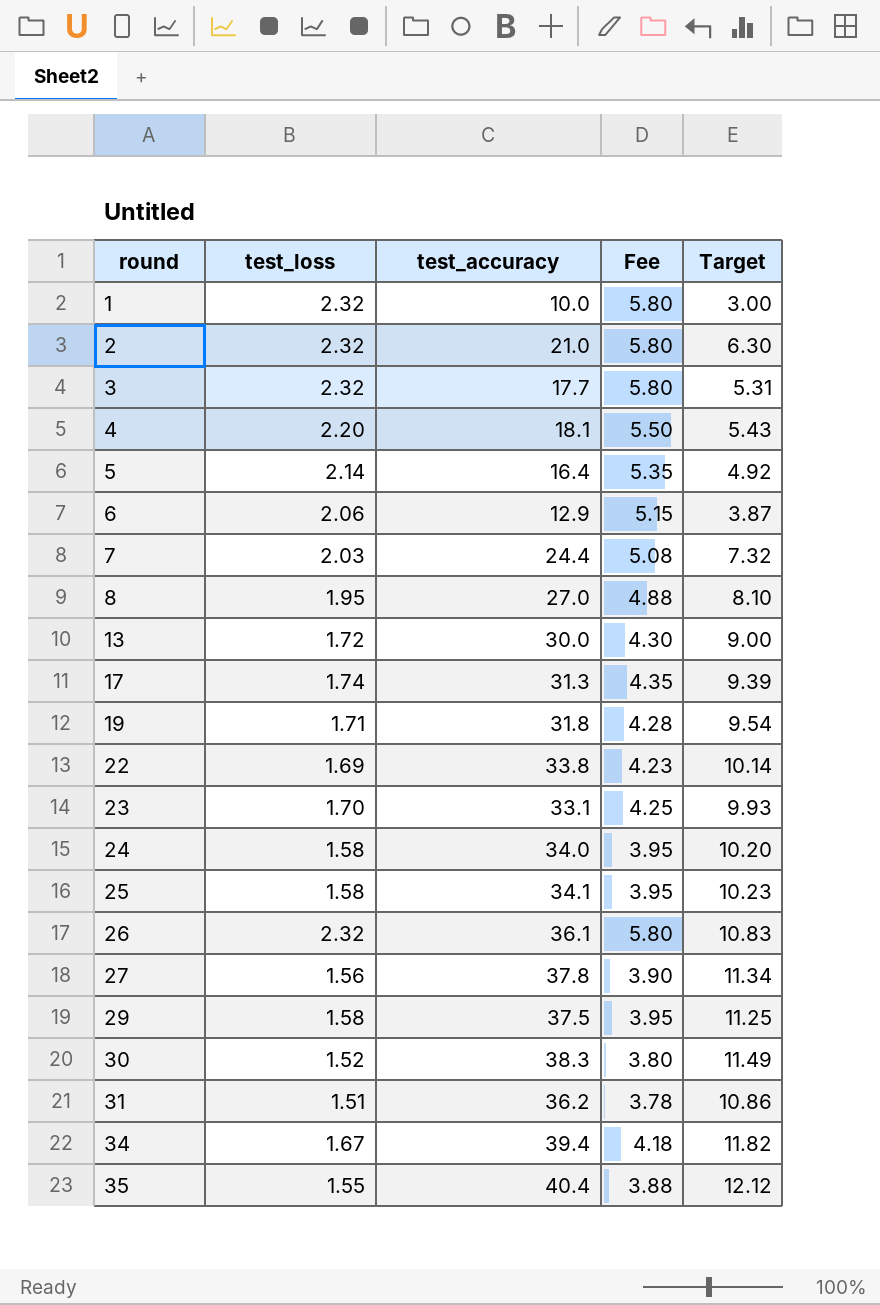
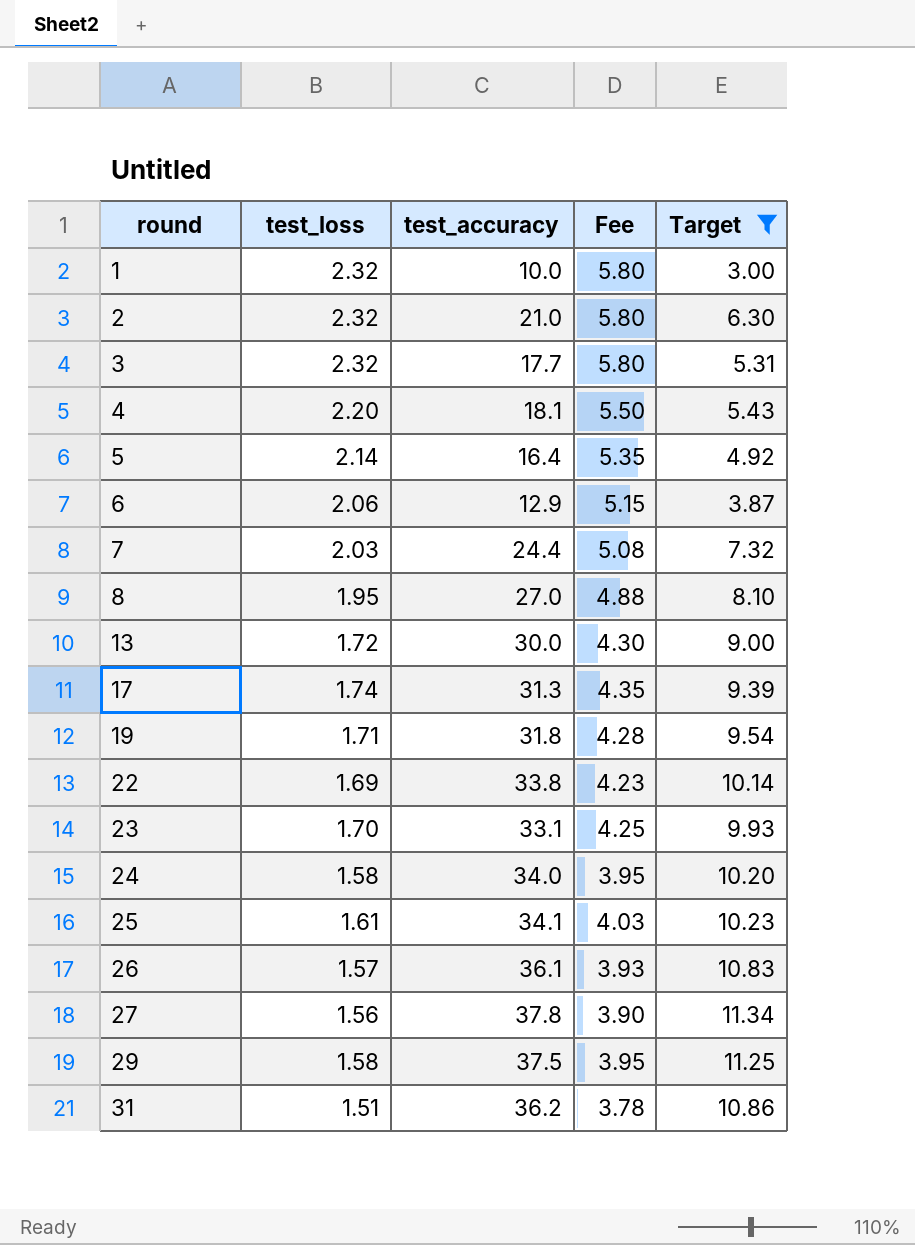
filter: none -> Target <= 11.34
25 | test_loss: 1.58 -> 1.61
25 | Fee: 3.95 -> 4.03
26 | test_loss: 2.32 -> 1.57
26 | Fee: 5.80 -> 3.93

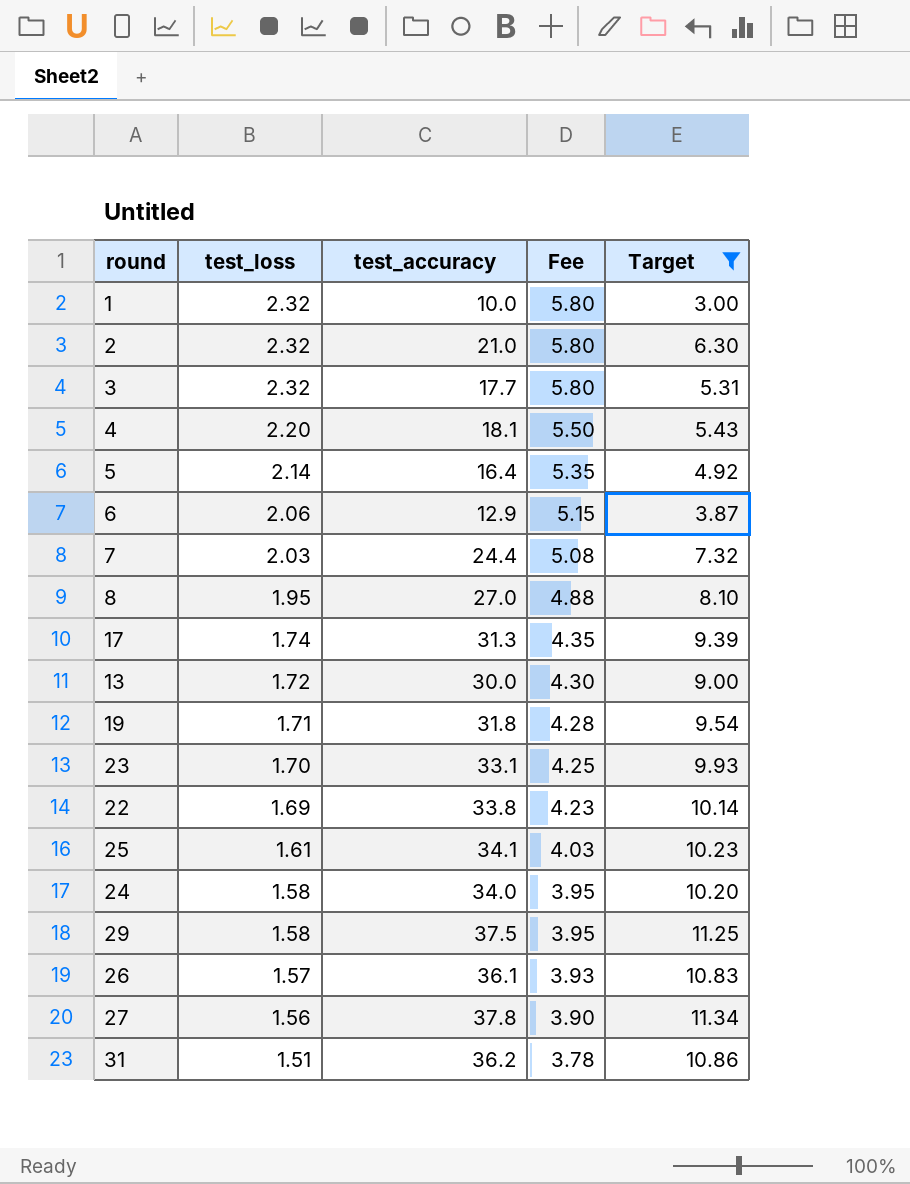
row order: round ascending -> test_loss descending

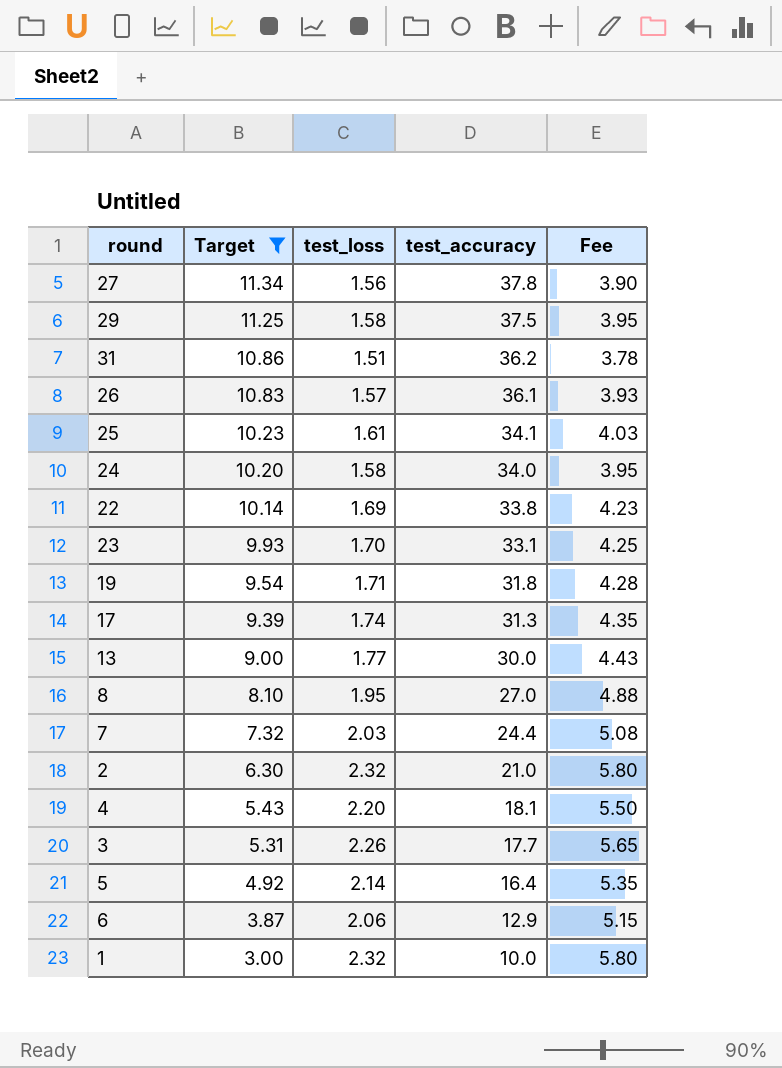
row order: test_loss descending -> Target descending
column Target | position: 5 -> 2
13 | test_loss: 1.72 -> 1.77
13 | Fee: 4.30 -> 4.43
3 | test_loss: 2.32 -> 2.26
3 | Fee: 5.80 -> 5.65

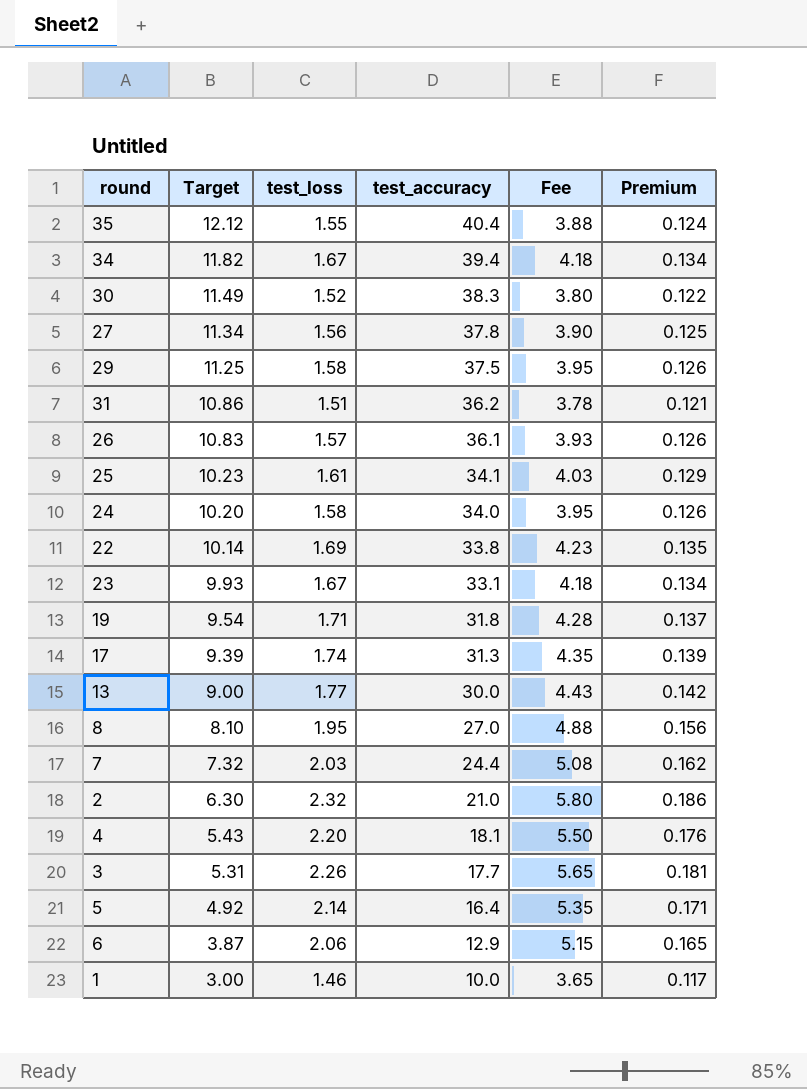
filter: Target <= 11.34 -> none
column Premium | formula: none -> [test_loss] * 0.08
23 | test_loss: 1.70 -> 1.67
23 | Fee: 4.25 -> 4.18
1 | test_loss: 2.32 -> 1.46
1 | Fee: 5.80 -> 3.65

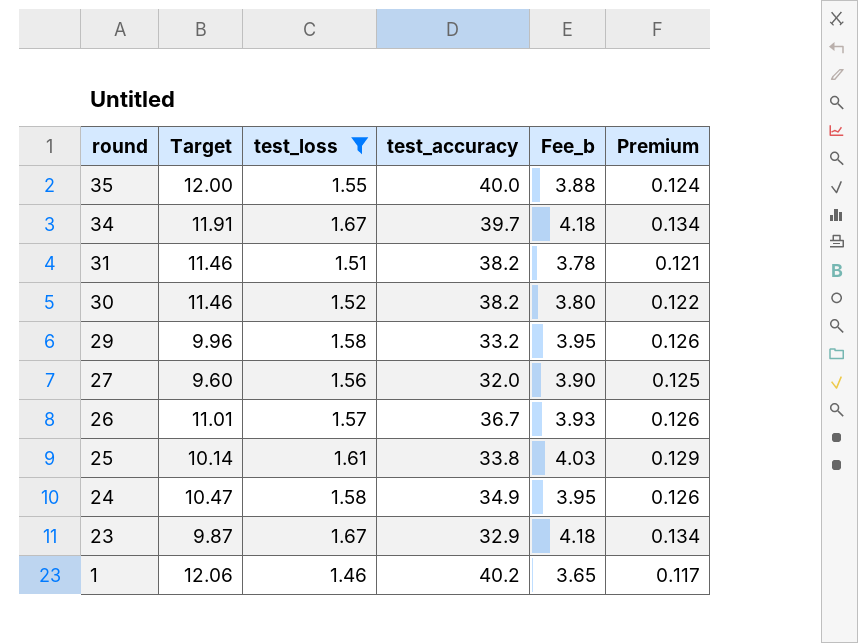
filter: none -> test_loss <= 1.67
row order: Target descending -> round descending
column name: Fee -> Fee_b
35 | Target: 12.12 -> 12.00
35 | test_accuracy: 40.4 -> 40.0
34 | Target: 11.82 -> 11.91
34 | test_accuracy: 39.4 -> 39.7
31 | Target: 10.86 -> 11.46
31 | test_accuracy: 36.2 -> 38.2
30 | Target: 11.49 -> 11.46
30 | test_accuracy: 38.3 -> 38.2
29 | Target: 11.25 -> 9.96
29 | test_accuracy: 37.5 -> 33.2
27 | Target: 11.34 -> 9.60
27 | test_accuracy: 37.8 -> 32.0
26 | Target: 10.83 -> 11.01
26 | test_accuracy: 36.1 -> 36.7
25 | Target: 10.23 -> 10.14
25 | test_accuracy: 34.1 -> 33.8
24 | Target: 10.20 -> 10.47
24 | test_accuracy: 34.0 -> 34.9
23 | Target: 9.93 -> 9.87
23 | test_accuracy: 33.1 -> 32.9
1 | Target: 3.00 -> 12.06
1 | test_accuracy: 10.0 -> 40.2

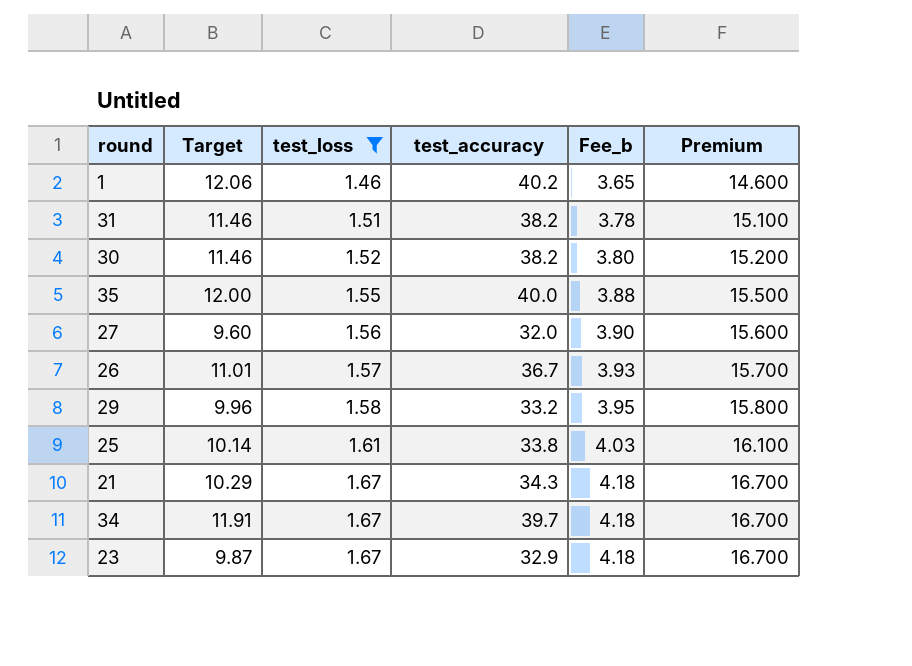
row order: round descending -> test_loss ascending
column Premium | formula: [test_loss] * 0.08 -> [test_loss] * 10
row 24: 10.47 | 1.58 | 34.9 | 3.95 | 0.126 -> none
row 21: none -> 10.29 | 1.67 | 34.3 | 4.18 | 16.700

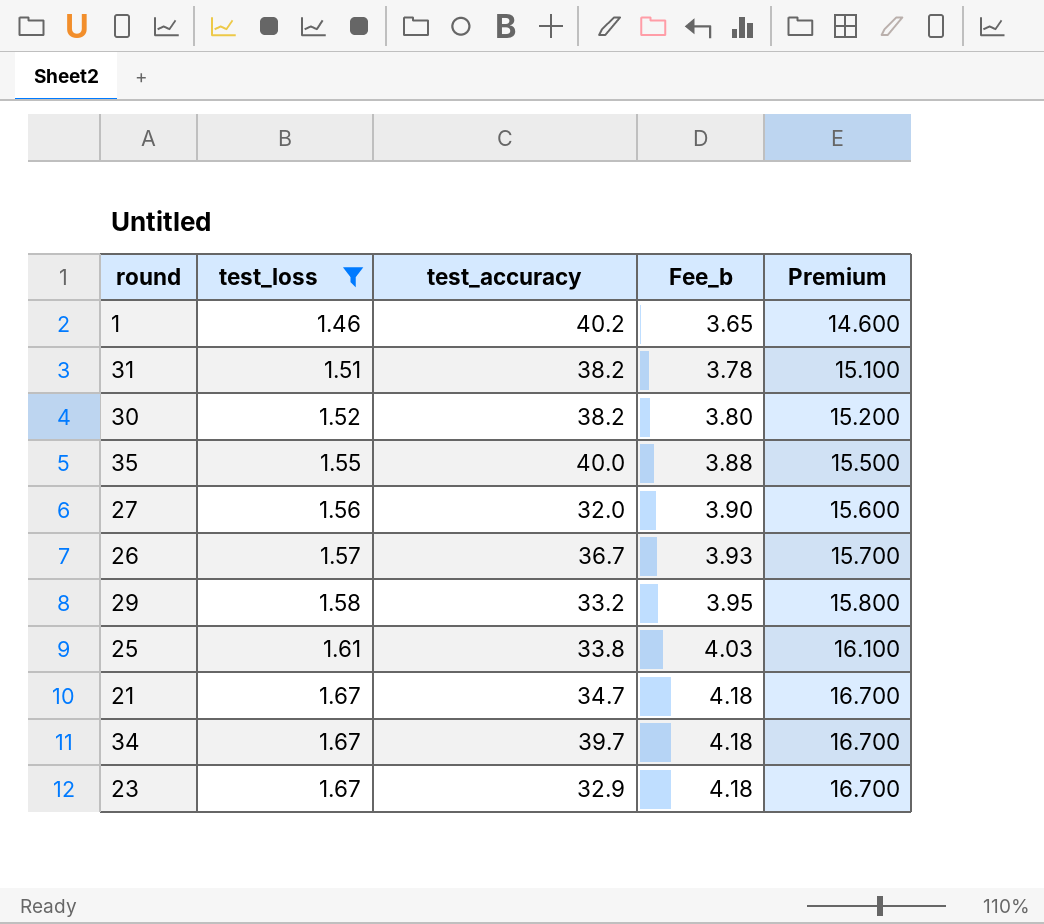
column Target | formula: [test_accuracy] * 0.3 -> none
21 | test_accuracy: 34.3 -> 34.7

